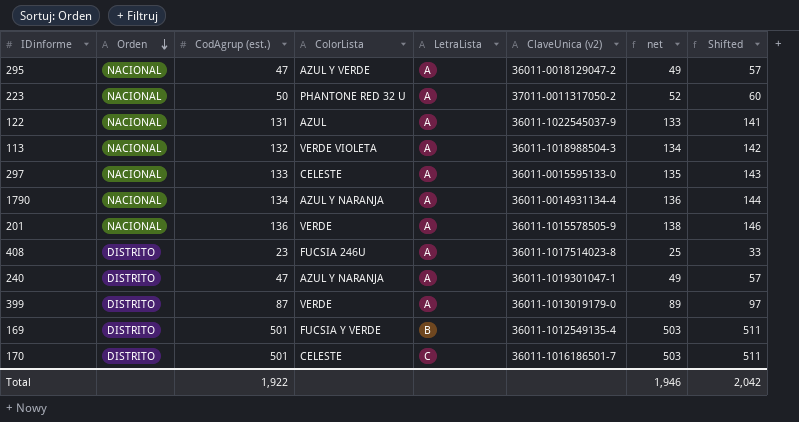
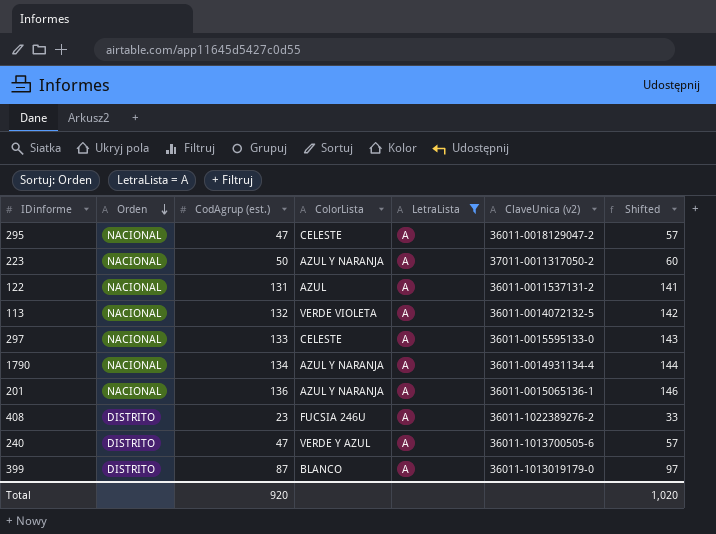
filter: none -> LetraLista = A
column net | formula: [CodAgrup (est.)] + 2 -> none
295 | ColorLista: AZUL Y VERDE -> CELESTE
223 | ColorLista: PHANTONE RED 32 U -> AZUL Y NARANJA
122 | ClaveUnica (v2): 36011-1022545037-9 -> 36011-0011537131-2
113 | ClaveUnica (v2): 36011-1018988504-3 -> 36011-0014072132-5
201 | ColorLista: VERDE -> AZUL Y NARANJA
201 | ClaveUnica (v2): 36011-1015578505-9 -> 36011-0015065136-1
408 | ClaveUnica (v2): 36011-1017514023-8 -> 36011-1022389276-2
240 | ColorLista: AZUL Y NARANJA -> VERDE Y AZUL
240 | ClaveUnica (v2): 36011-1019301047-1 -> 36011-1013700505-6
399 | ColorLista: VERDE -> BLANCO
Total | CodAgrup (est.): 1,922 -> 920
Total | Shifted: 2,042 -> 1,020

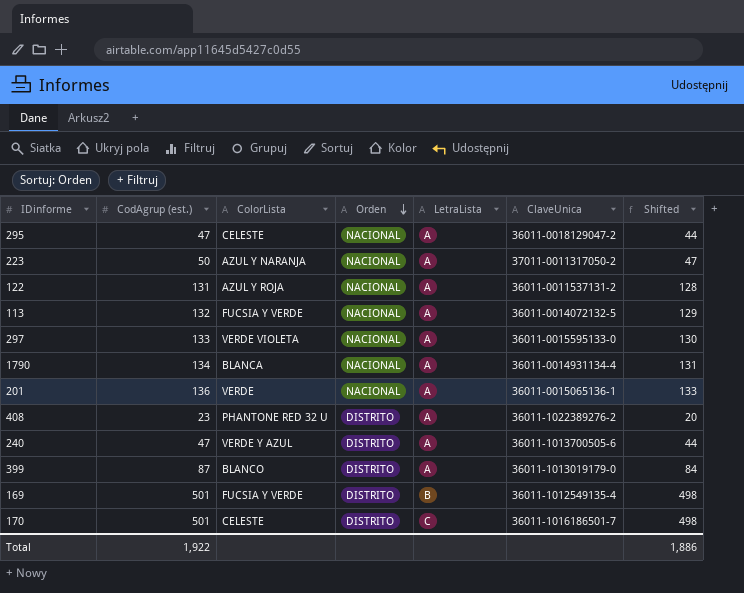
filter: LetraLista = A -> none
column Orden | position: 2 -> 4
column name: ClaveUnica (v2) -> ClaveUnica
column Shifted | formula: [CodAgrup (est.)] + 10 -> [CodAgrup (est.)] - 3
122 | ColorLista: AZUL -> AZUL Y ROJA
113 | ColorLista: VERDE VIOLETA -> FUCSIA Y VERDE
297 | ColorLista: CELESTE -> VERDE VIOLETA
1790 | ColorLista: AZUL Y NARANJA -> BLANCA
201 | ColorLista: AZUL Y NARANJA -> VERDE
408 | ColorLista: FUCSIA 246U -> PHANTONE RED 32 U
Total | CodAgrup (est.): 920 -> 1,922
Total | Shifted: 1,020 -> 1,886

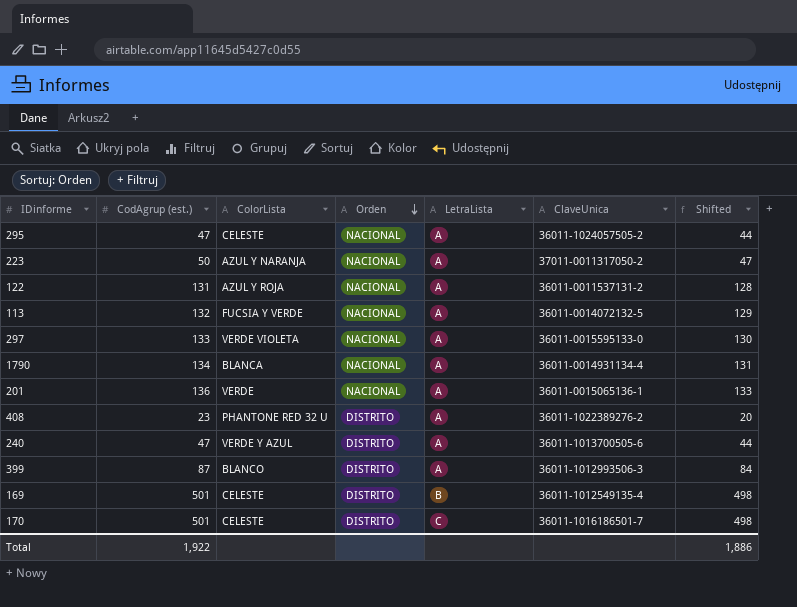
295 | ClaveUnica: 36011-0018129047-2 -> 36011-1024057505-2
399 | ClaveUnica: 36011-1013019179-0 -> 36011-1012993506-3
169 | ColorLista: FUCSIA Y VERDE -> CELESTE

